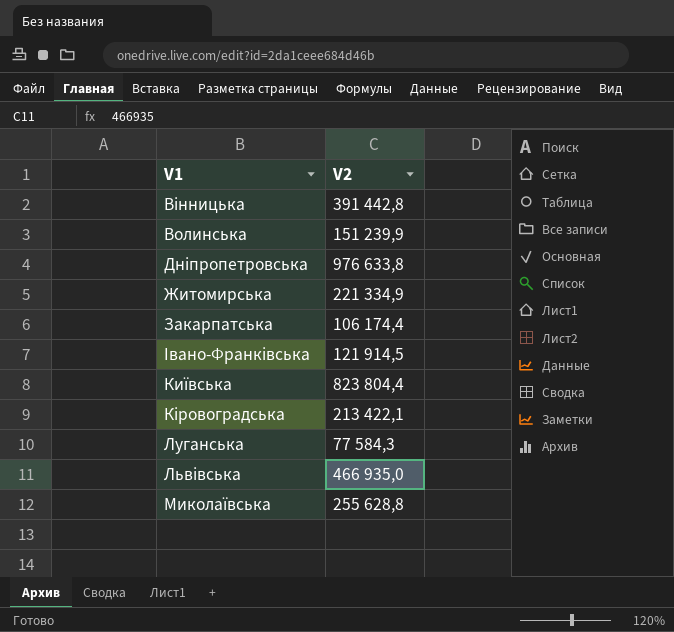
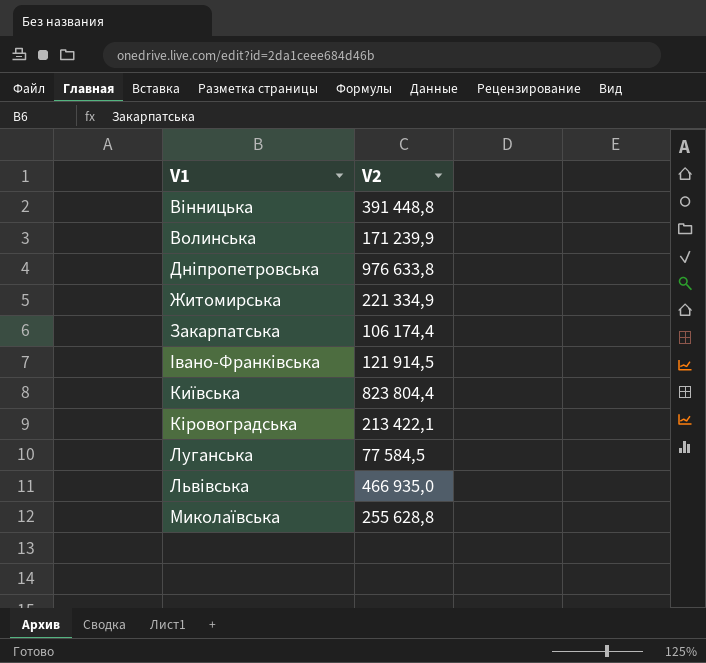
Вінницька | V2: 391 442,8 -> 391 448,8
Волинська | V2: 151 239,9 -> 171 239,9
Луганська | V2: 77 584,3 -> 77 584,5

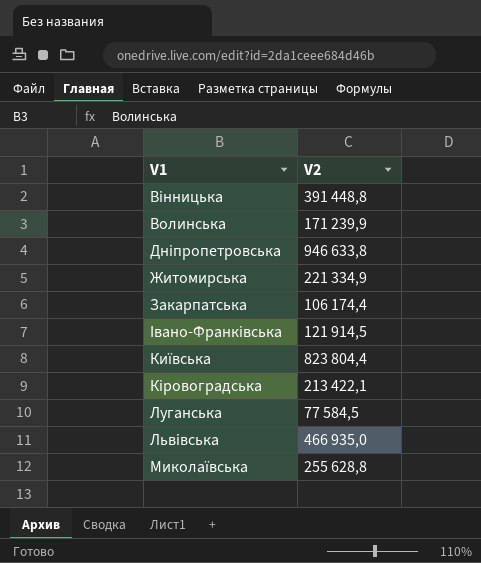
Дніпропетровська | V2: 976 633,8 -> 946 633,8

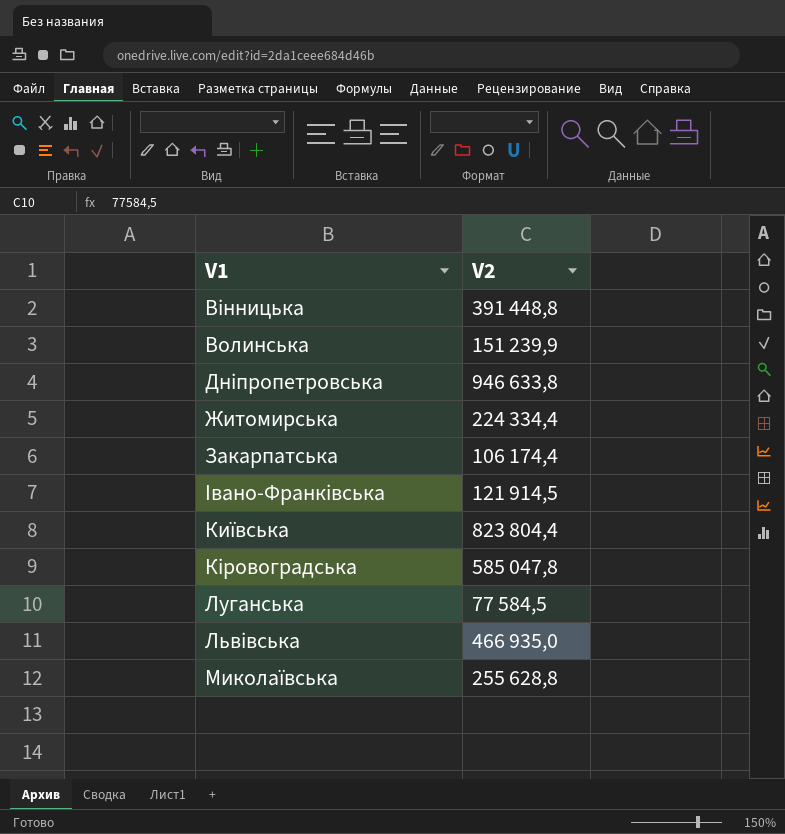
Волинська | V2: 171 239,9 -> 151 239,9
Житомирська | V2: 221 334,9 -> 224 334,4
Кіровоградська | V2: 213 422,1 -> 585 047,8

